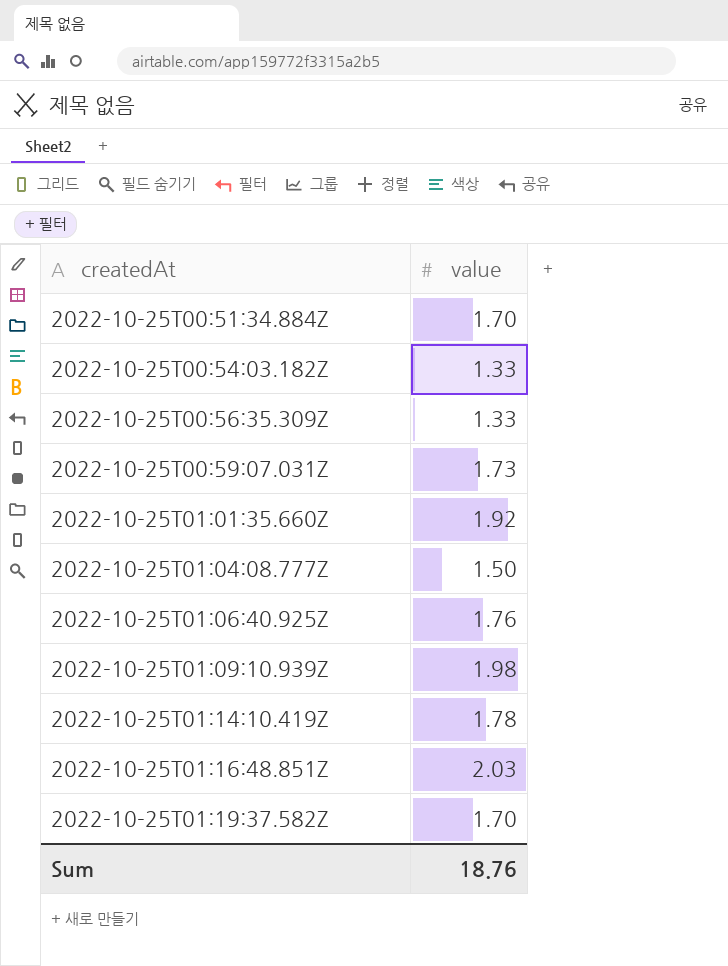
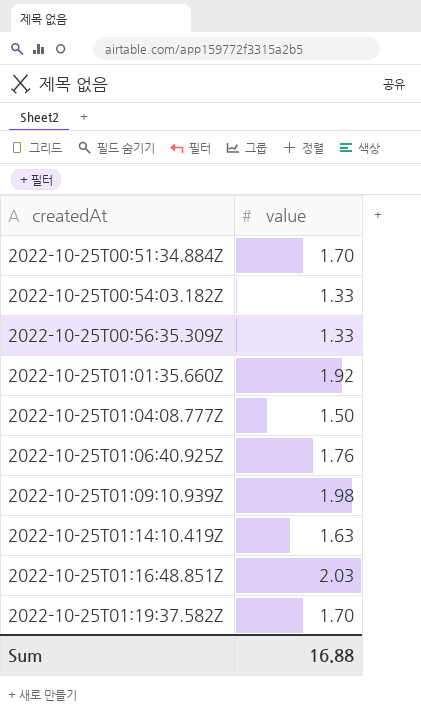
row 2022-10-25T00:59:07.031Z: 1.73 -> none
2022-10-25T01:14:10.419Z | value: 1.78 -> 1.63
Sum | value: 18.76 -> 16.88

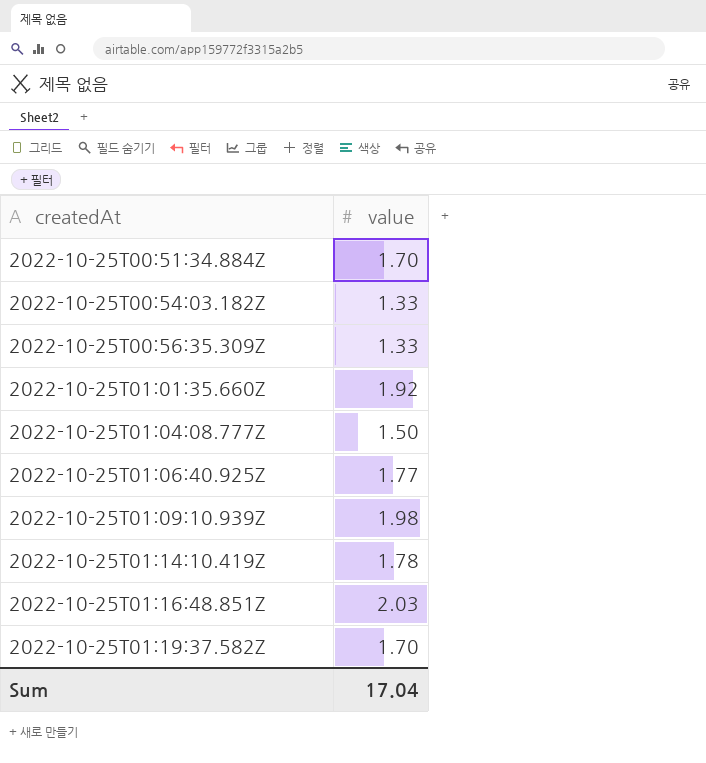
2022-10-25T01:06:40.925Z | value: 1.76 -> 1.77
2022-10-25T01:14:10.419Z | value: 1.63 -> 1.78
Sum | value: 16.88 -> 17.04

